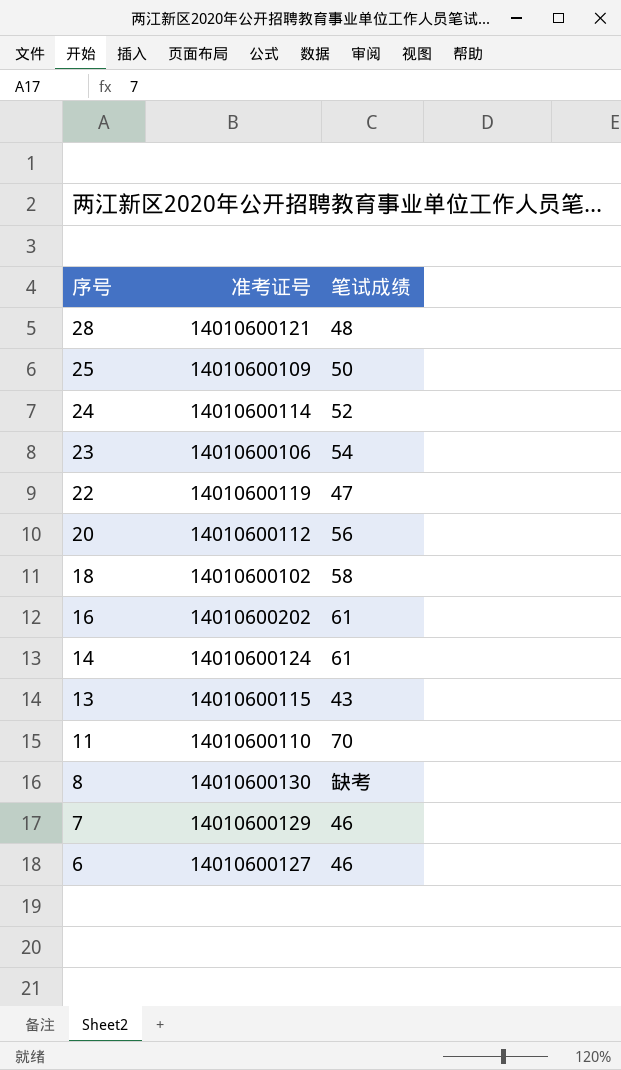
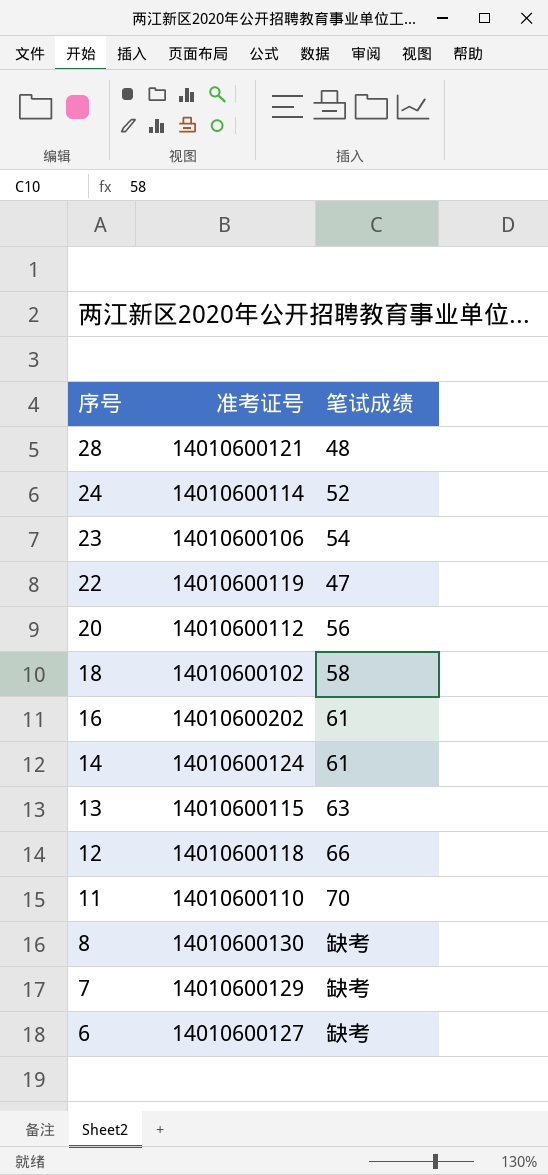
row 25: 14010600109 | 50 -> none
13 | 笔试成绩: 43 -> 63
row 12: none -> 14010600118 | 66
7 | 笔试成绩: 46 -> 缺考
6 | 笔试成绩: 46 -> 缺考

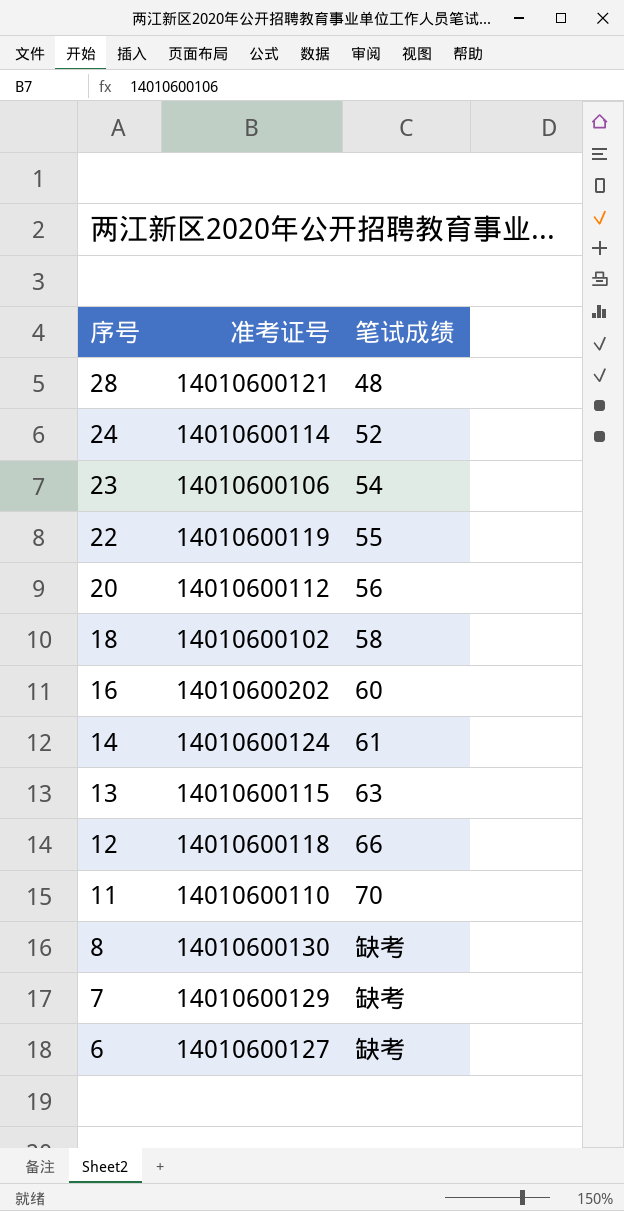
22 | 笔试成绩: 47 -> 55
16 | 笔试成绩: 61 -> 60

